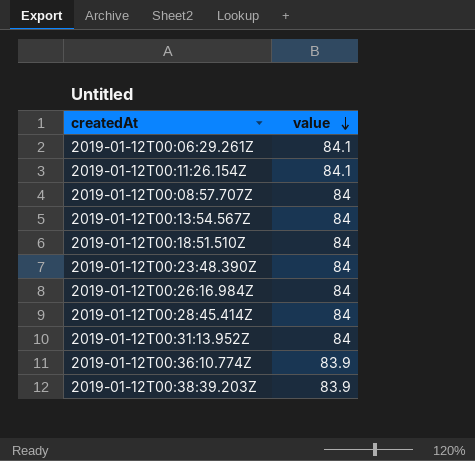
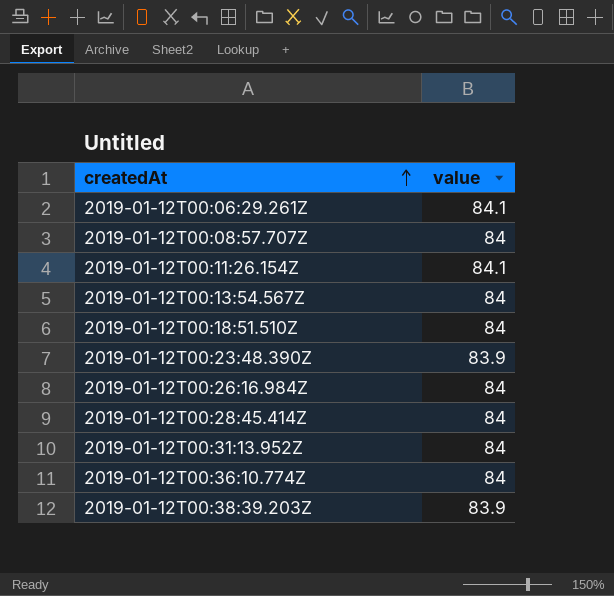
row order: value descending -> createdAt ascending
2019-01-12T00:23:48.390Z | value: 84 -> 83.9
2019-01-12T00:36:10.774Z | value: 83.9 -> 84

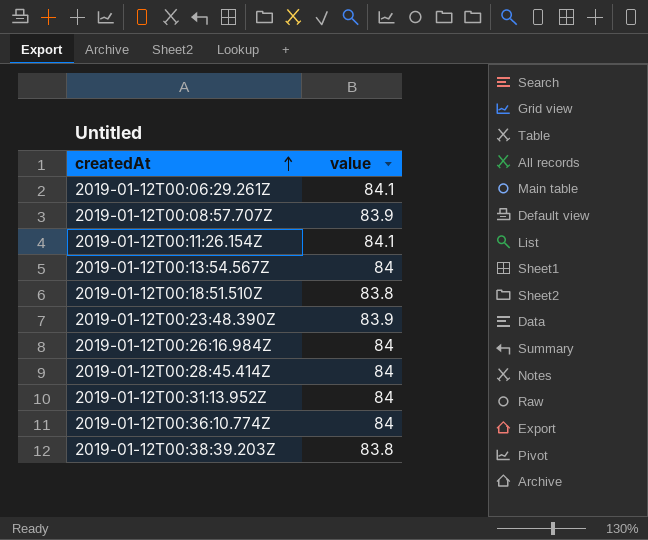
2019-01-12T00:08:57.707Z | value: 84 -> 83.9
2019-01-12T00:18:51.510Z | value: 84 -> 83.8
2019-01-12T00:38:39.203Z | value: 83.9 -> 83.8

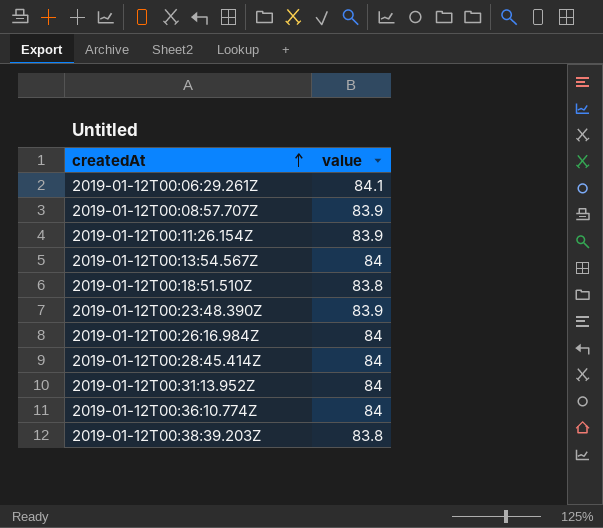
2019-01-12T00:11:26.154Z | value: 84.1 -> 83.9

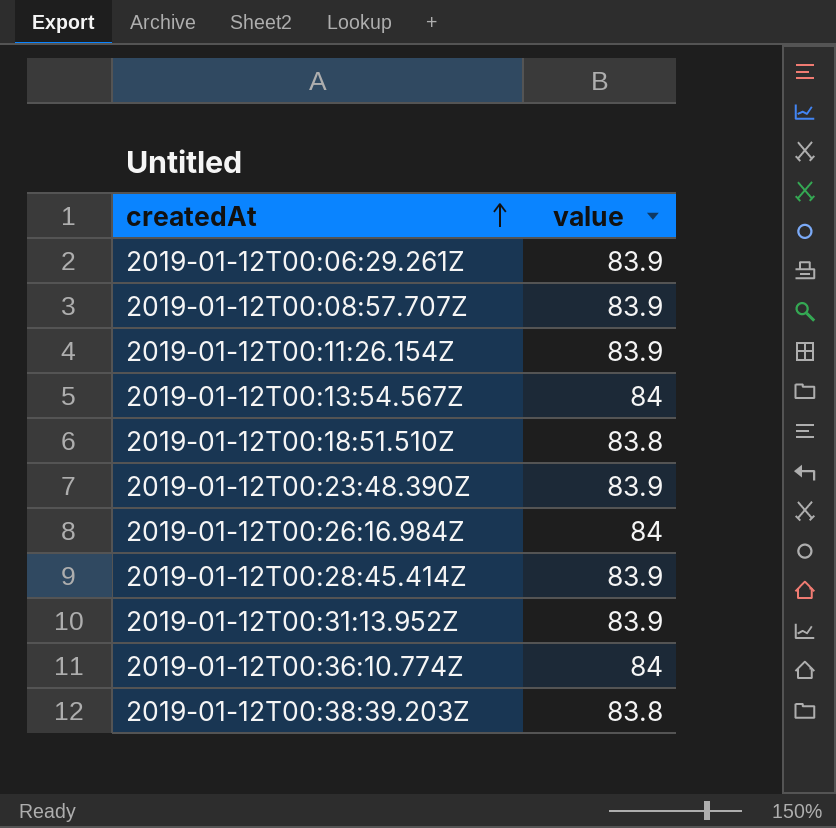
2019-01-12T00:06:29.261Z | value: 84.1 -> 83.9
2019-01-12T00:28:45.414Z | value: 84 -> 83.9
2019-01-12T00:31:13.952Z | value: 84 -> 83.9

